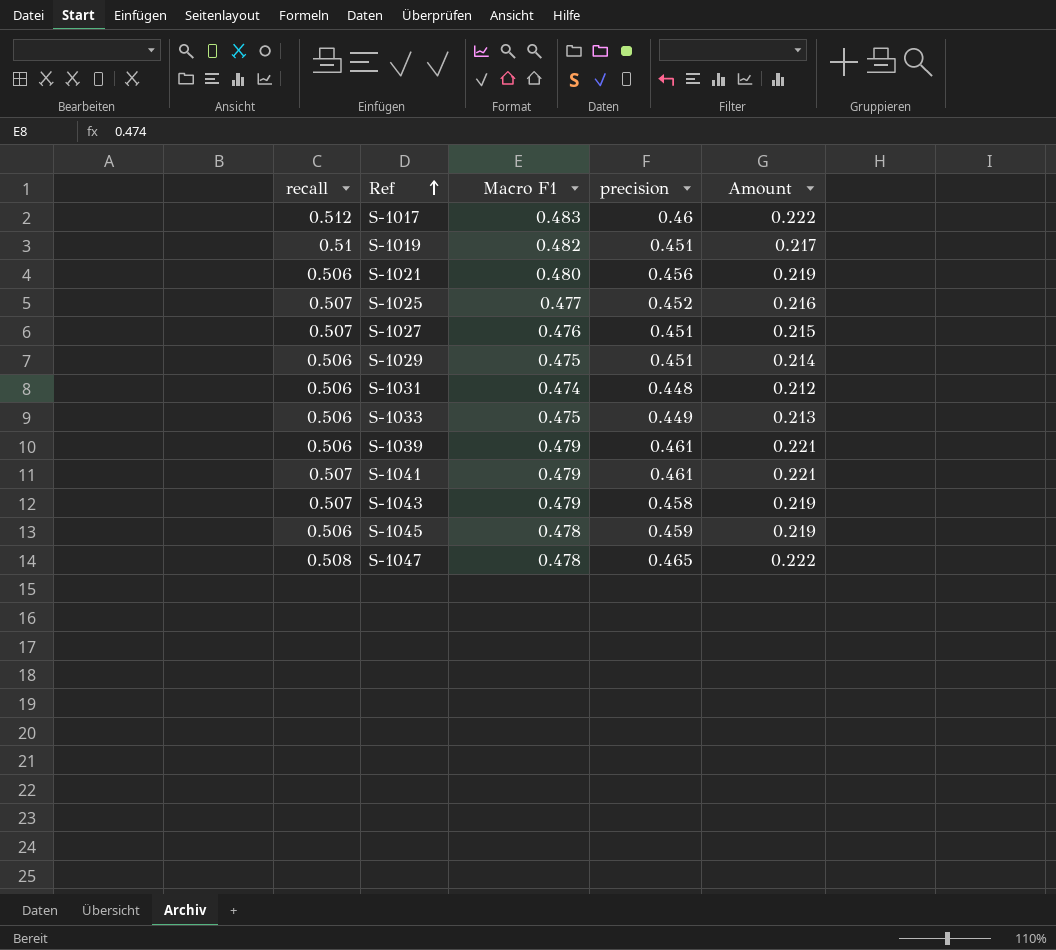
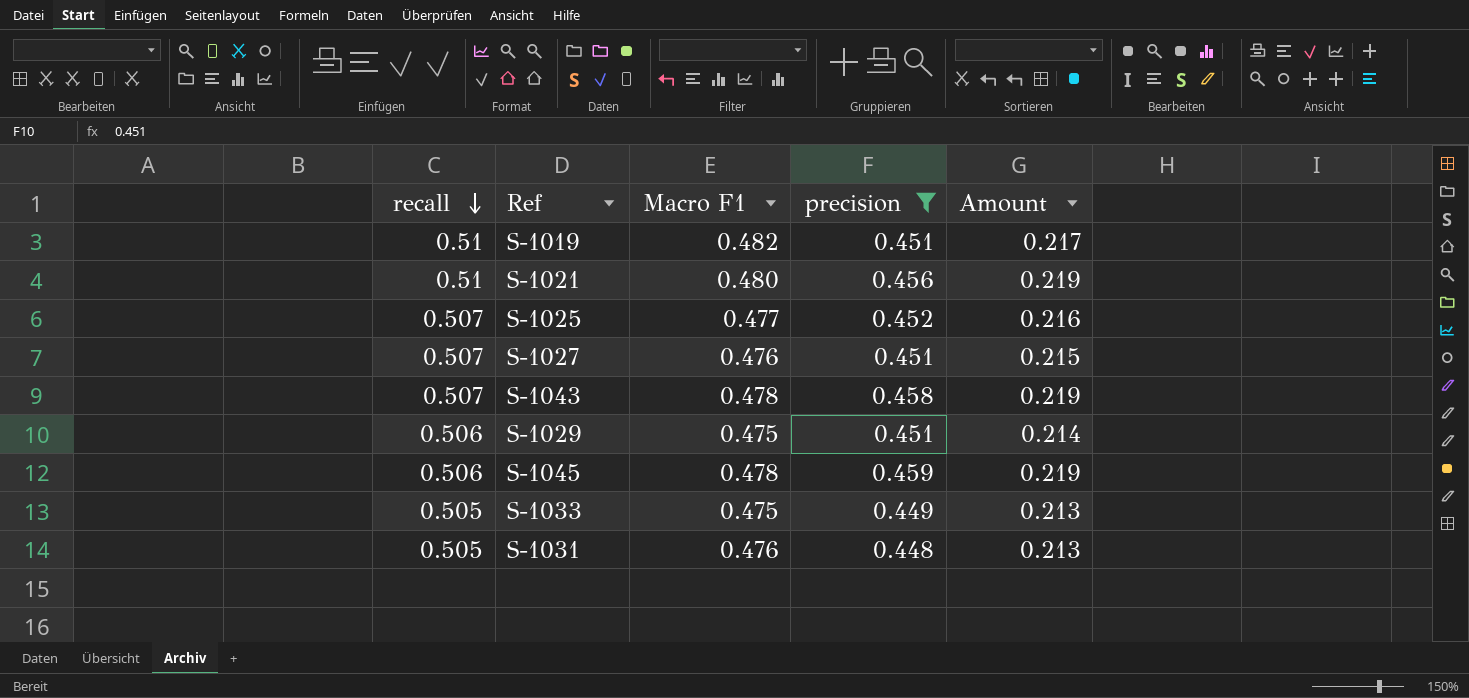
filter: none -> precision <= 0.459
row order: Ref ascending -> recall descending
S-1021 | recall: 0.506 -> 0.51
S-1043 | Macro F1: 0.479 -> 0.478
S-1033 | recall: 0.506 -> 0.505
S-1031 | recall: 0.506 -> 0.505
S-1031 | Macro F1: 0.474 -> 0.476
S-1031 | Amount: 0.212 -> 0.213

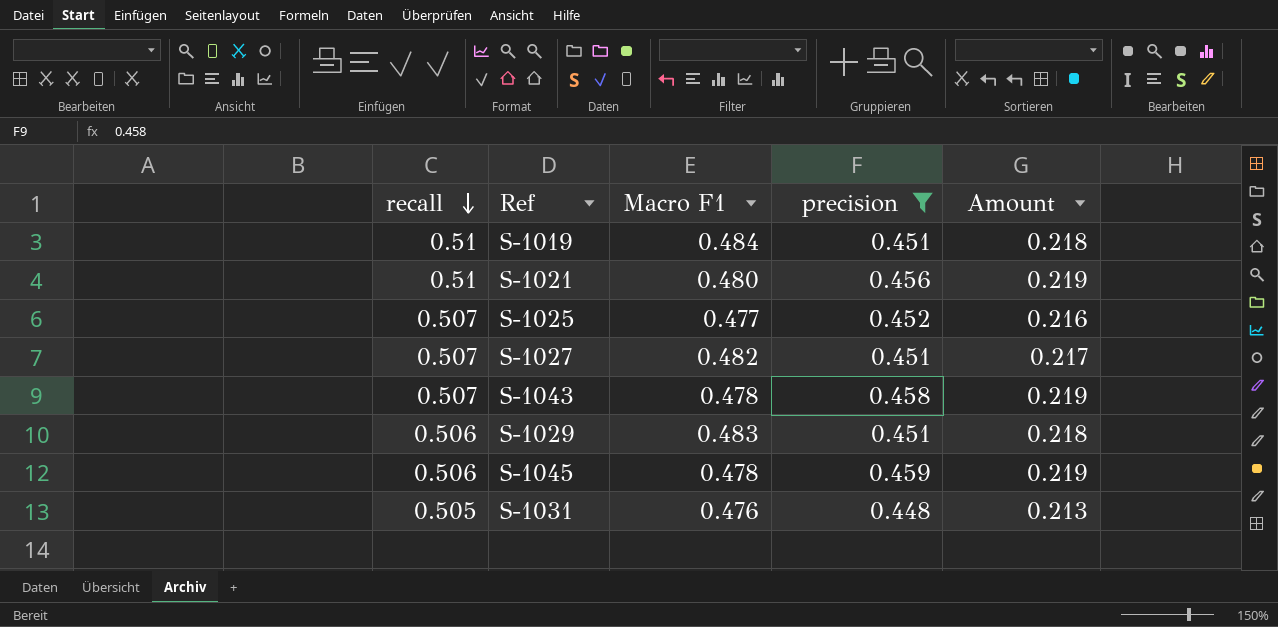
row S-1033: 0.505 | 0.475 | 0.449 | 0.213 -> none
S-1019 | Macro F1: 0.482 -> 0.484
S-1019 | Amount: 0.217 -> 0.218
S-1027 | Macro F1: 0.476 -> 0.482
S-1027 | Amount: 0.215 -> 0.217
S-1029 | Macro F1: 0.475 -> 0.483
S-1029 | Amount: 0.214 -> 0.218

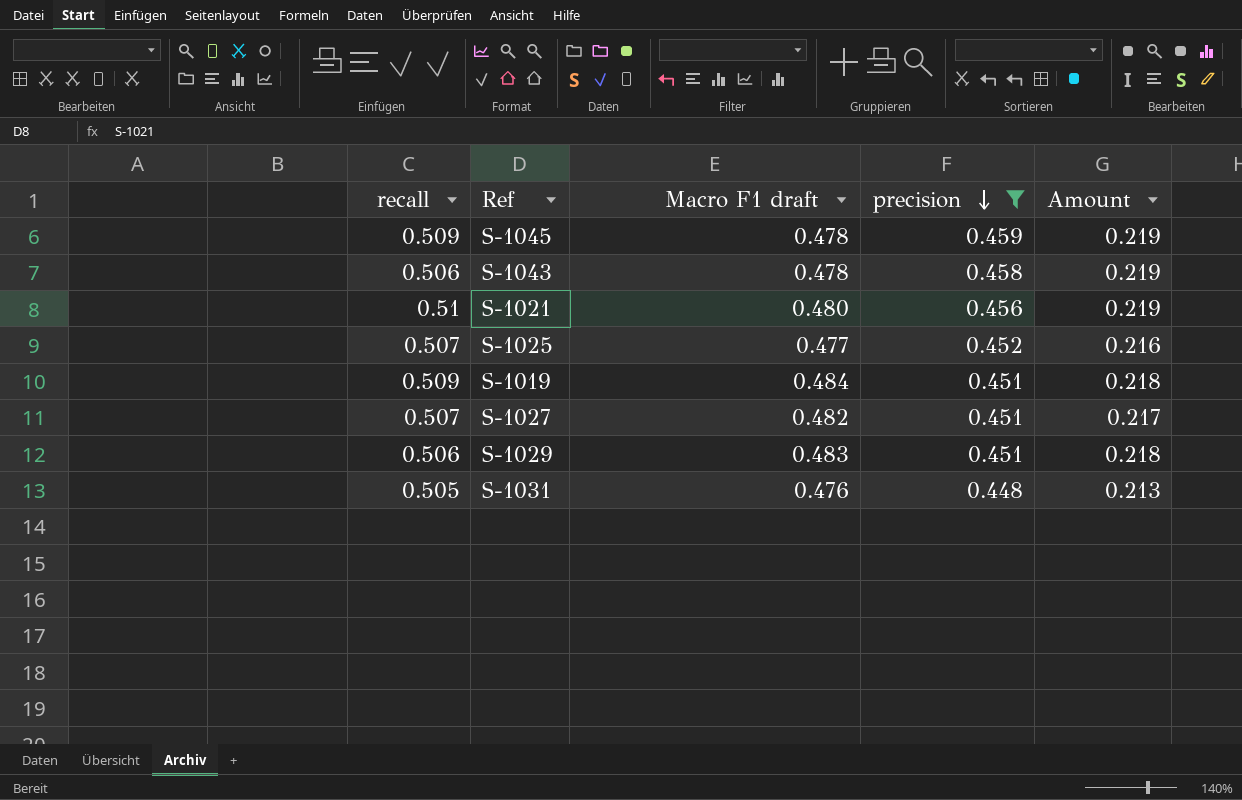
row order: recall descending -> precision descending
column name: Macro F1 -> Macro F1 draft
S-1045 | recall: 0.506 -> 0.509
S-1043 | recall: 0.507 -> 0.506
S-1019 | recall: 0.51 -> 0.509

